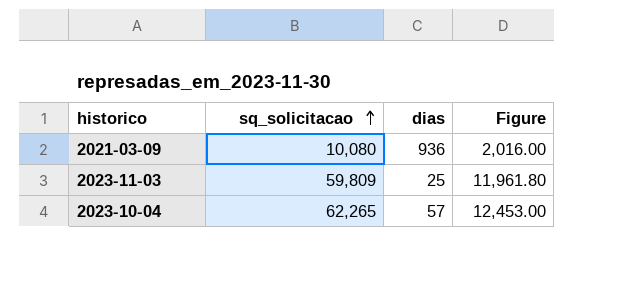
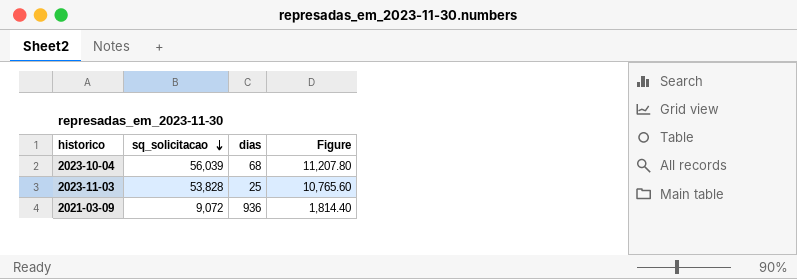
row order: sq_solicitacao ascending -> sq_solicitacao descending
2023-10-04 | sq_solicitacao: 62,265 -> 56,039
2023-10-04 | dias: 57 -> 68
2023-10-04 | Figure: 12,453.00 -> 11,207.80
2023-11-03 | sq_solicitacao: 59,809 -> 53,828
2023-11-03 | Figure: 11,961.80 -> 10,765.60
2021-03-09 | sq_solicitacao: 10,080 -> 9,072
2021-03-09 | Figure: 2,016.00 -> 1,814.40

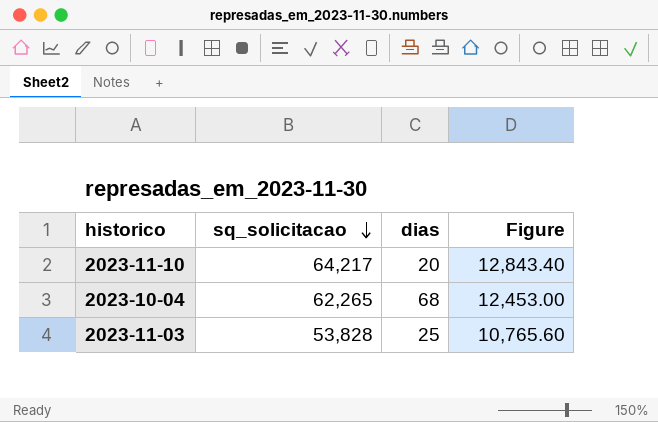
row 2021-03-09: 9,072 | 936 | 1,814.40 -> none
row 2023-11-10: none -> 64,217 | 20 | 12,843.40
2023-10-04 | sq_solicitacao: 56,039 -> 62,265
2023-10-04 | Figure: 11,207.80 -> 12,453.00

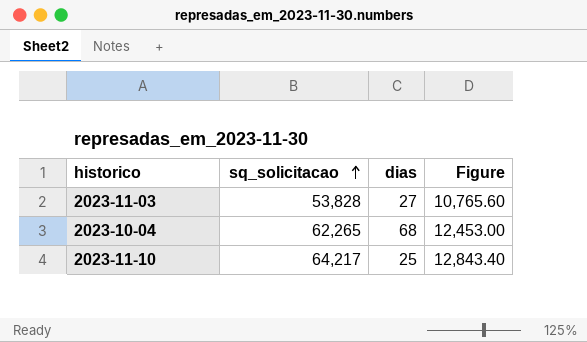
row order: sq_solicitacao descending -> sq_solicitacao ascending
2023-11-03 | dias: 25 -> 27
2023-11-10 | dias: 20 -> 25

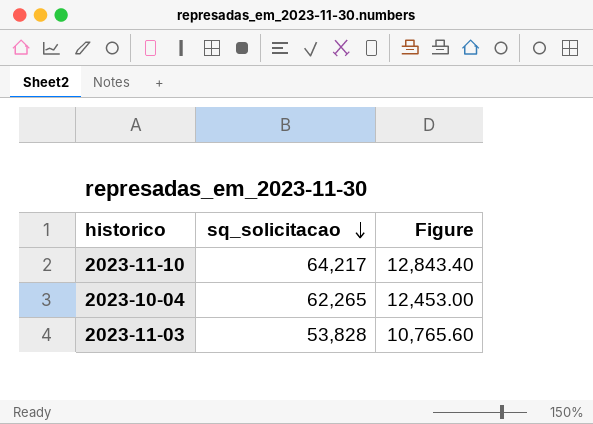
row order: sq_solicitacao ascending -> sq_solicitacao descending
column dias | position: 3 -> none

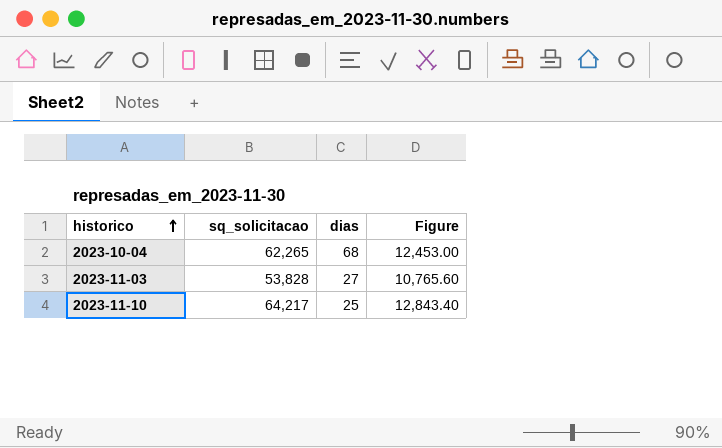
row order: sq_solicitacao descending -> historico ascending
column dias | position: none -> 3

